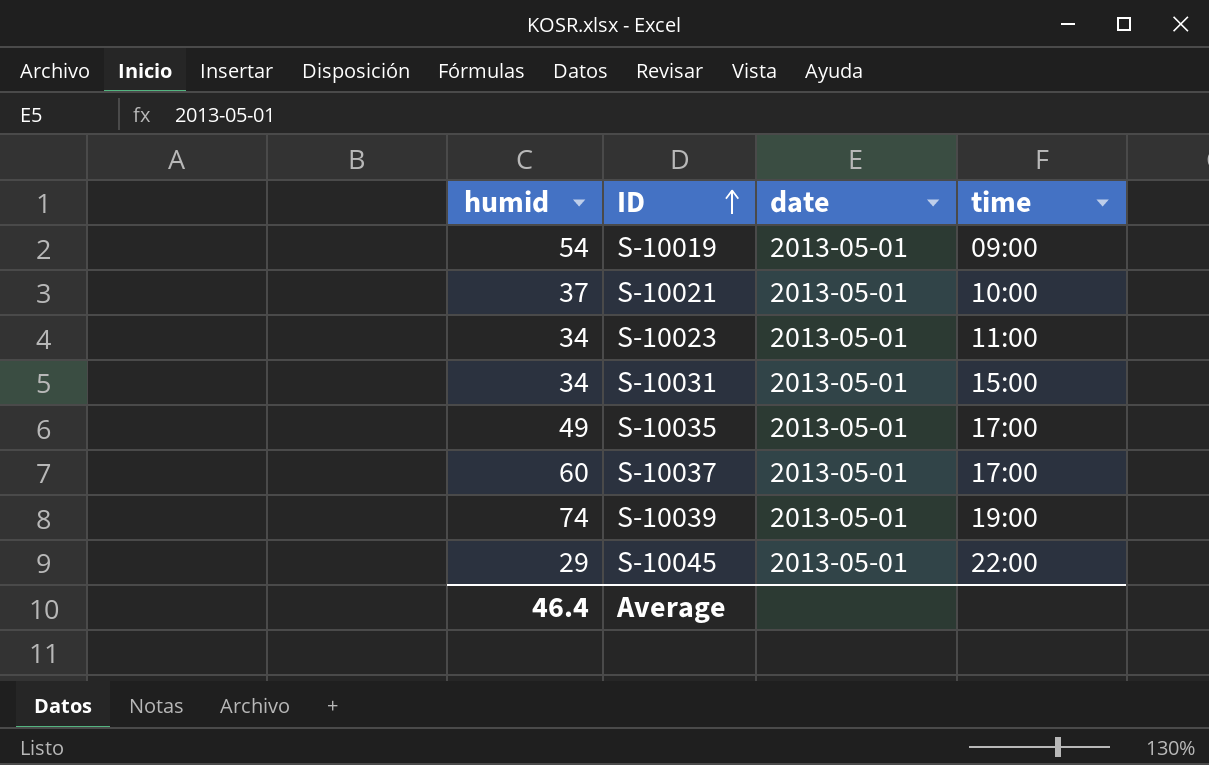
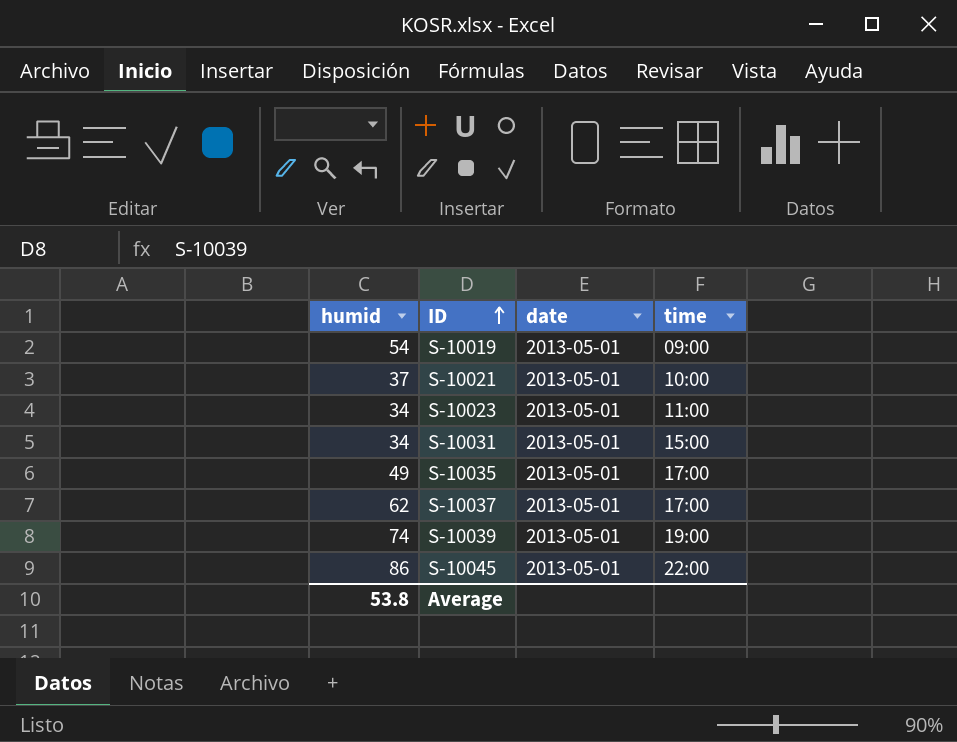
S-10037 | humid: 60 -> 62
S-10045 | humid: 29 -> 86
Average | humid: 46.4 -> 53.8

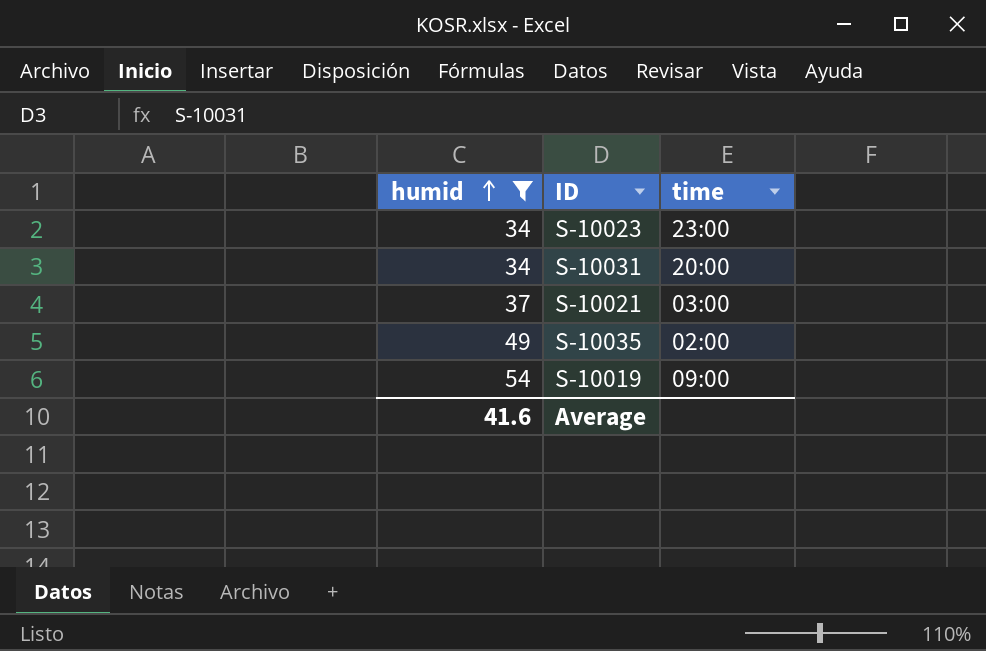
filter: none -> humid <= 54
row order: ID ascending -> humid ascending
column date | position: 3 -> none
S-10023 | time: 11:00 -> 23:00
S-10031 | time: 15:00 -> 20:00
S-10021 | time: 10:00 -> 03:00
S-10035 | time: 17:00 -> 02:00
Average | humid: 53.8 -> 41.6

